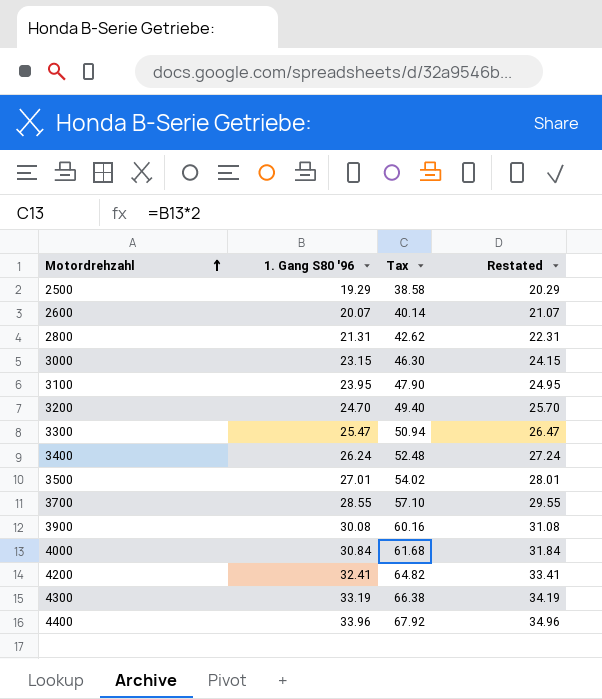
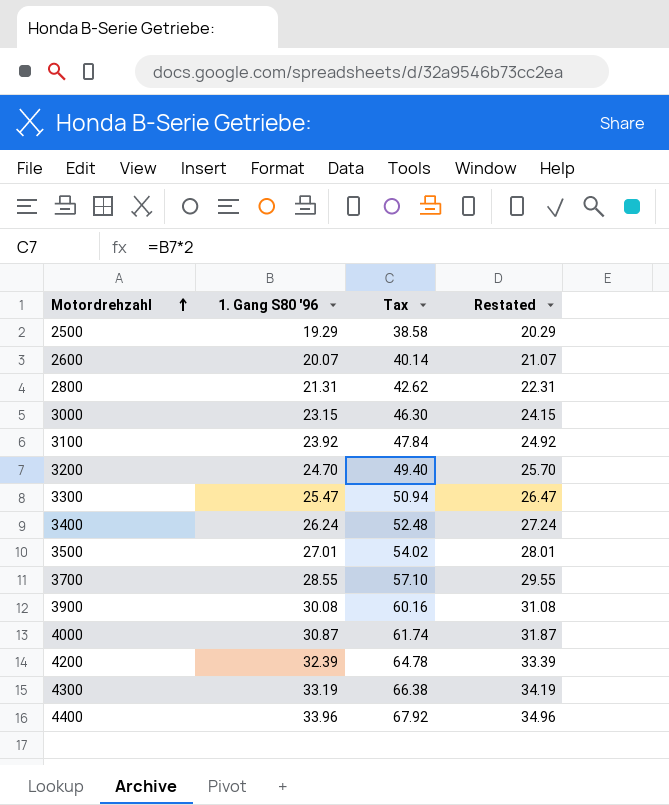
3100 | 1. Gang S80 '96: 23.95 -> 23.92
3100 | Tax: 47.90 -> 47.84
3100 | Restated: 24.95 -> 24.92
4000 | 1. Gang S80 '96: 30.84 -> 30.87
4000 | Tax: 61.68 -> 61.74
4000 | Restated: 31.84 -> 31.87
4200 | 1. Gang S80 '96: 32.41 -> 32.39
4200 | Tax: 64.82 -> 64.78
4200 | Restated: 33.41 -> 33.39

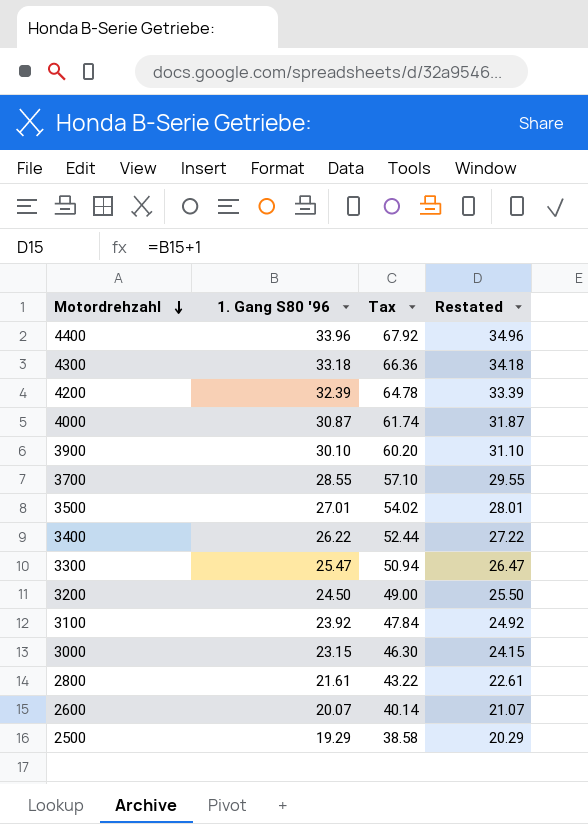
row order: Motordrehzahl ascending -> Motordrehzahl descending
4300 | 1. Gang S80 '96: 33.19 -> 33.18
4300 | Tax: 66.38 -> 66.36
4300 | Restated: 34.19 -> 34.18
3900 | 1. Gang S80 '96: 30.08 -> 30.10
3900 | Tax: 60.16 -> 60.20
3900 | Restated: 31.08 -> 31.10
3400 | 1. Gang S80 '96: 26.24 -> 26.22
3400 | Tax: 52.48 -> 52.44
3400 | Restated: 27.24 -> 27.22
3200 | 1. Gang S80 '96: 24.70 -> 24.50
3200 | Tax: 49.40 -> 49.00
3200 | Restated: 25.70 -> 25.50
2800 | 1. Gang S80 '96: 21.31 -> 21.61
2800 | Tax: 42.62 -> 43.22
2800 | Restated: 22.31 -> 22.61

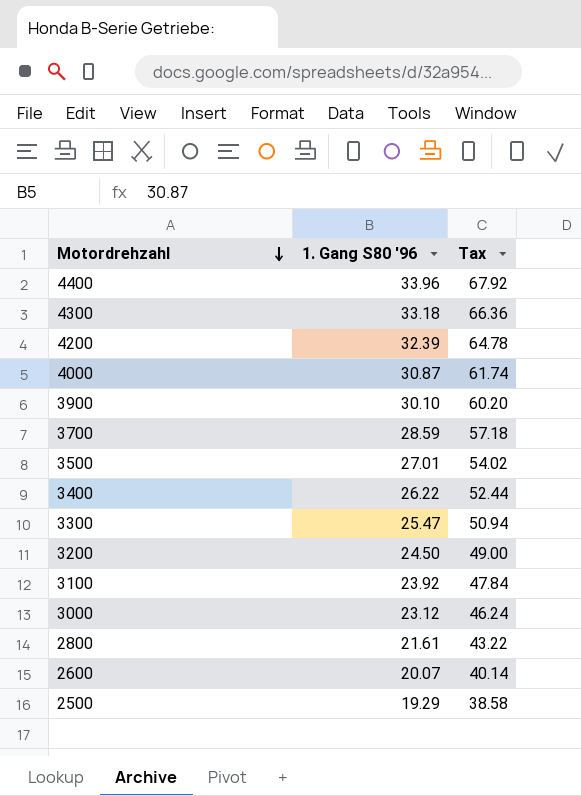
column Restated | formula: [1. Gang S80 '96] + 1 -> none
3700 | 1. Gang S80 '96: 28.55 -> 28.59
3700 | Tax: 57.10 -> 57.18
3000 | 1. Gang S80 '96: 23.15 -> 23.12
3000 | Tax: 46.30 -> 46.24

